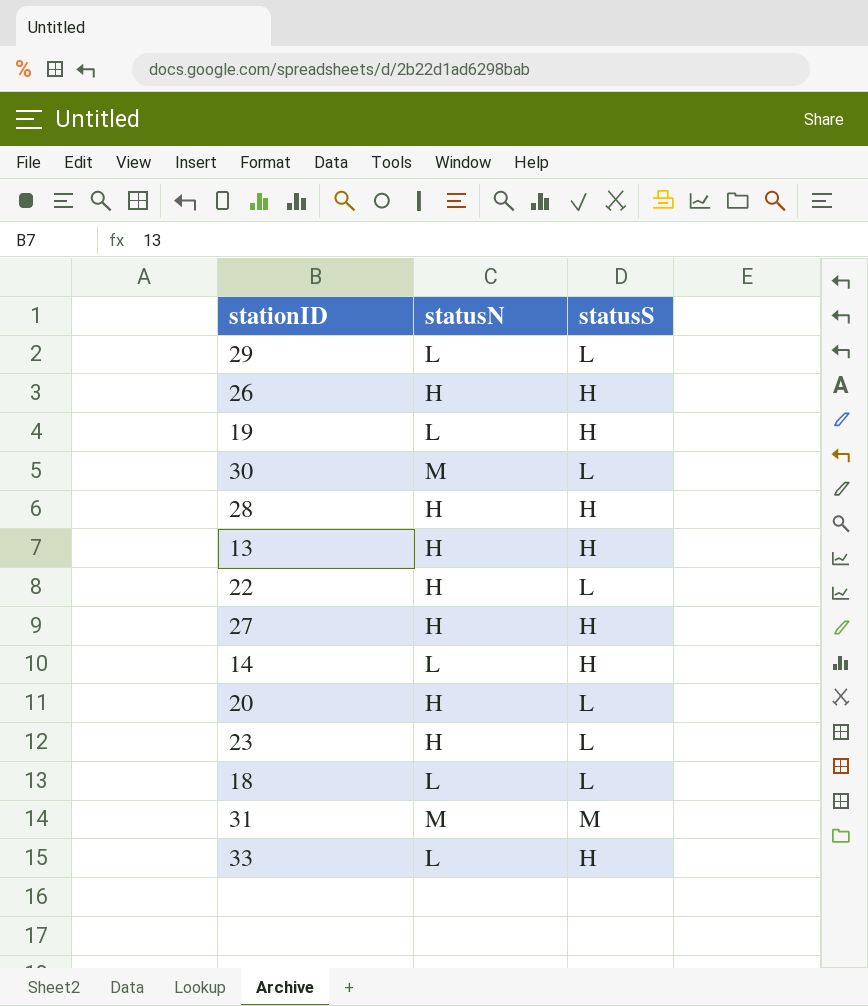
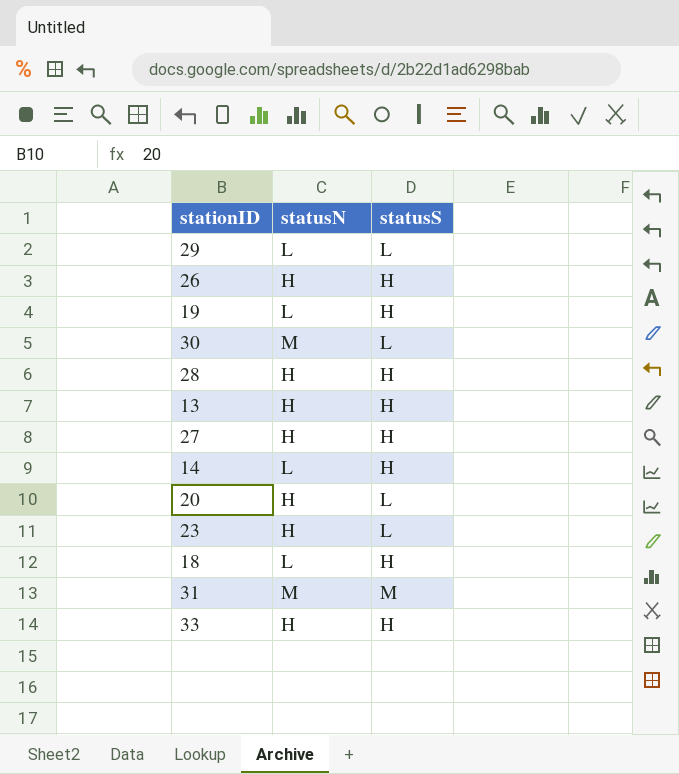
row 22: H | L -> none
18 | statusS: L -> H
33 | statusN: L -> H

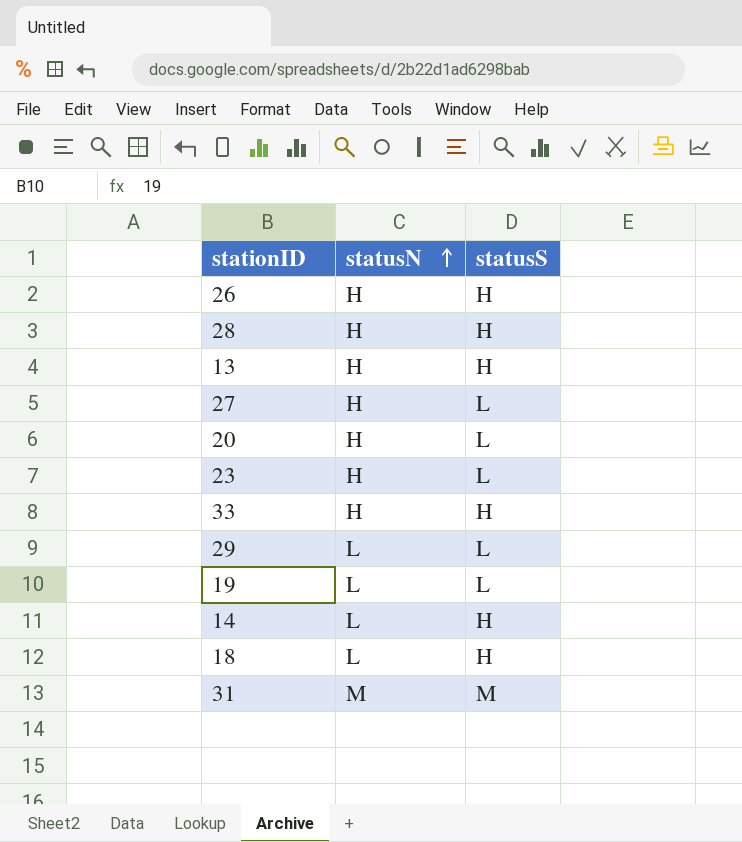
row order: none -> statusN ascending
row 30: M | L -> none
27 | statusS: H -> L
19 | statusS: H -> L

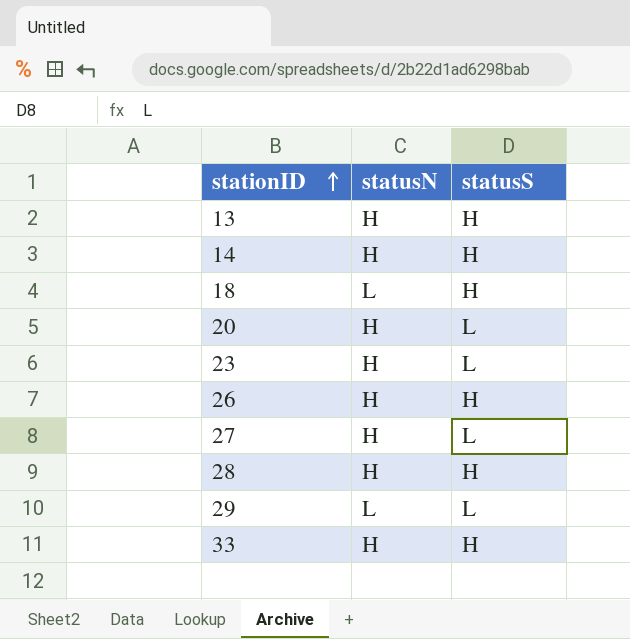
row order: statusN ascending -> stationID ascending
row 19: L | L -> none
row 31: M | M -> none
14 | statusN: L -> H

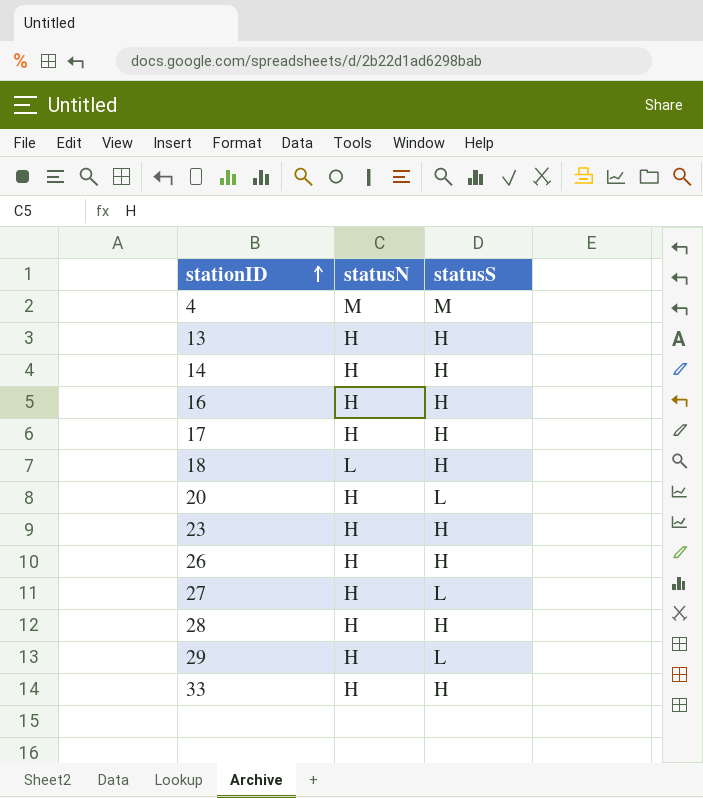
row 4: none -> M | M
row 16: none -> H | H
row 17: none -> H | H
23 | statusS: L -> H
29 | statusN: L -> H

